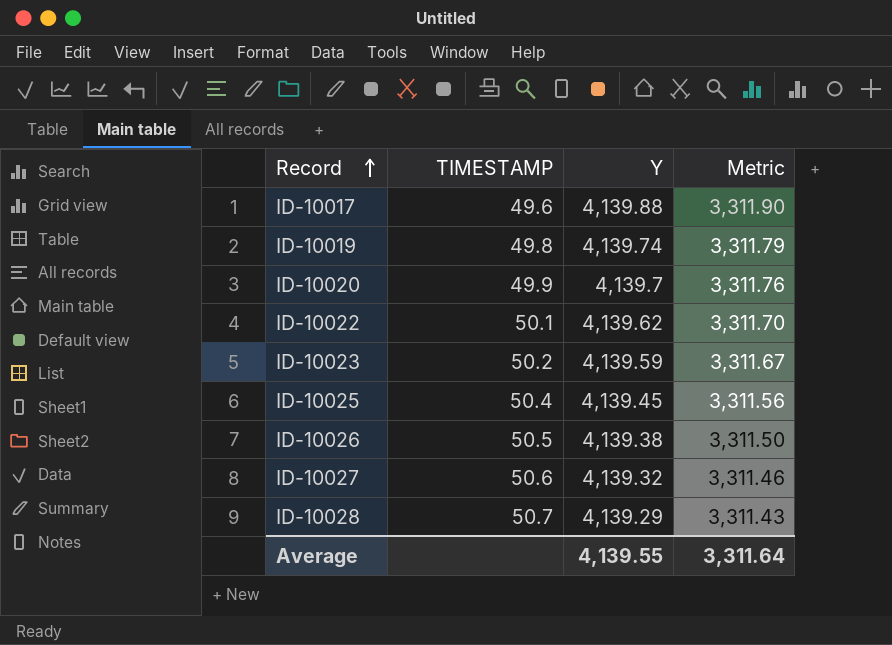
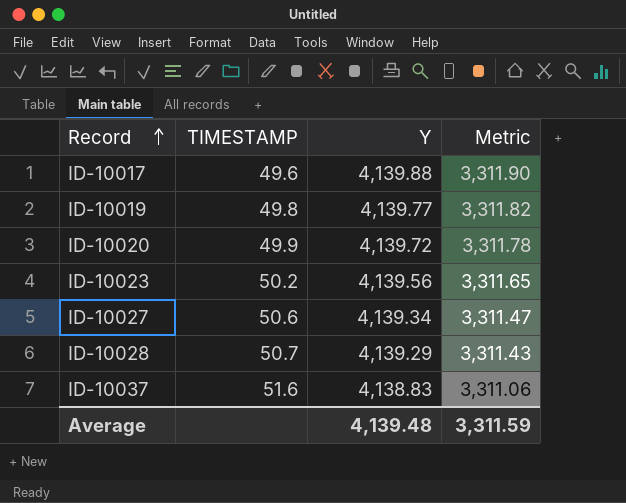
row ID-10022: 50.1 | 4,139.62 | 3,311.70 -> none
row ID-10025: 50.4 | 4,139.45 | 3,311.56 -> none
row ID-10026: 50.5 | 4,139.38 | 3,311.50 -> none
ID-10019 | Y: 4,139.74 -> 4,139.77
ID-10019 | Metric: 3,311.79 -> 3,311.82
ID-10020 | Y: 4,139.7 -> 4,139.72
ID-10020 | Metric: 3,311.76 -> 3,311.78
ID-10023 | Y: 4,139.59 -> 4,139.56
ID-10023 | Metric: 3,311.67 -> 3,311.65
ID-10027 | Y: 4,139.32 -> 4,139.34
ID-10027 | Metric: 3,311.46 -> 3,311.47
row ID-10037: none -> 51.6 | 4,138.83 | 3,311.06
Average | Y: 4,139.55 -> 4,139.48
Average | Metric: 3,311.64 -> 3,311.59

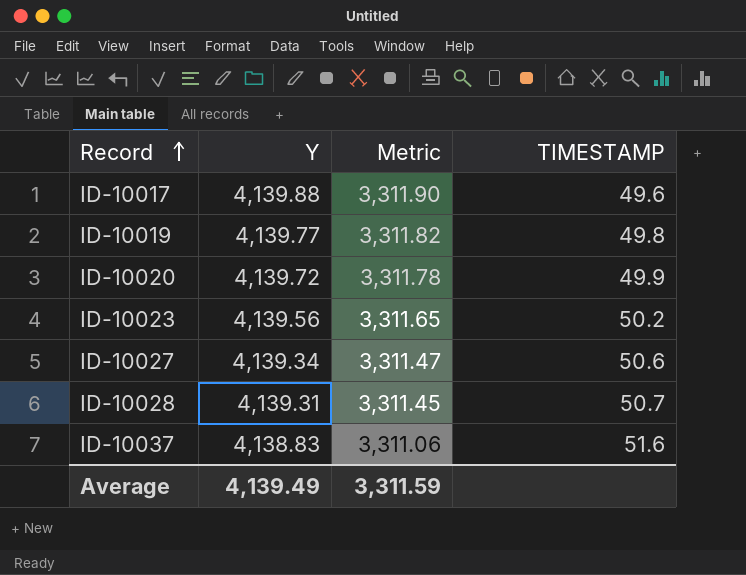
column TIMESTAMP | position: 2 -> 4
ID-10028 | Y: 4,139.29 -> 4,139.31
ID-10028 | Metric: 3,311.43 -> 3,311.45
Average | Y: 4,139.48 -> 4,139.49

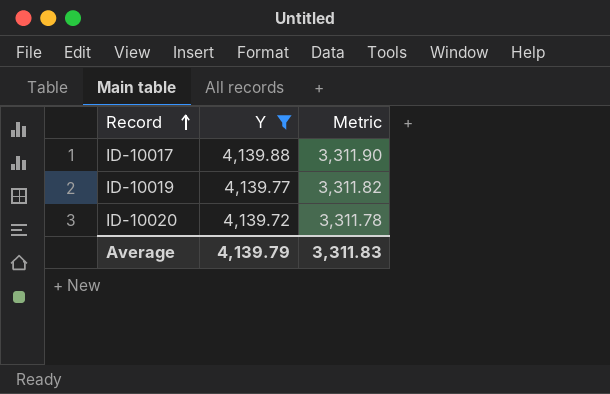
filter: none -> Y >= 4,139.72
column TIMESTAMP | position: 4 -> none
Average | Y: 4,139.49 -> 4,139.79
Average | Metric: 3,311.59 -> 3,311.83

